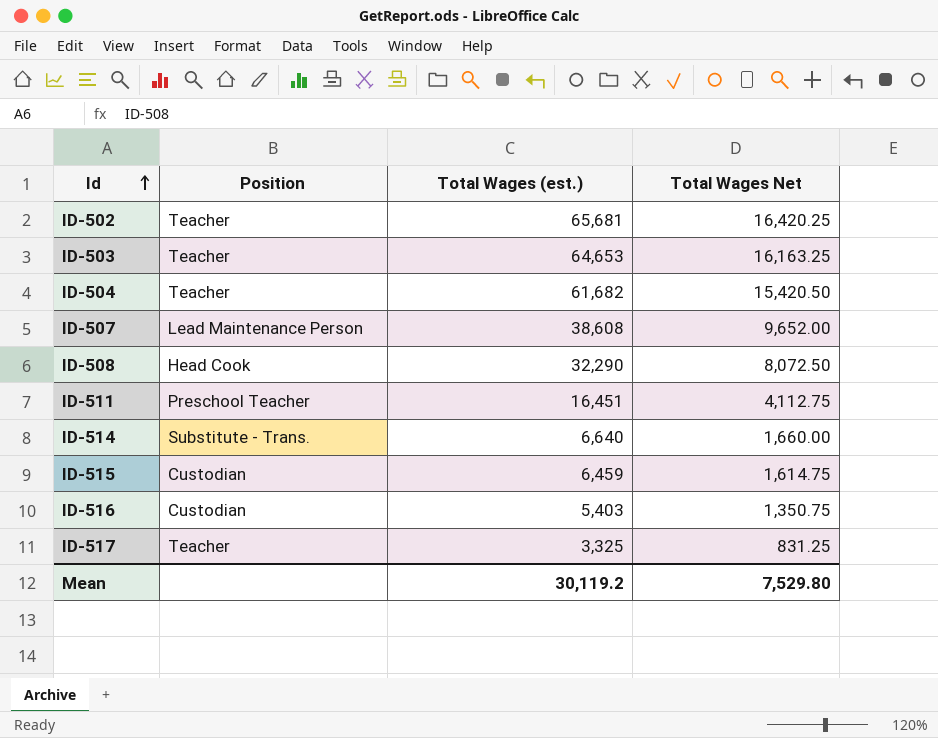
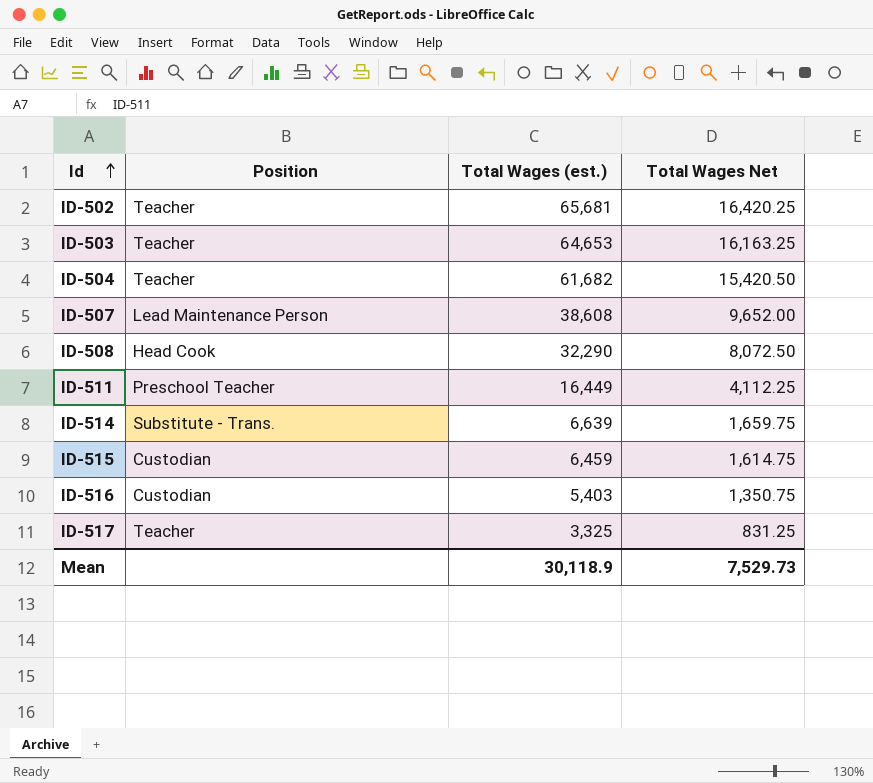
ID-511 | Total Wages (est.): 16,451 -> 16,449
ID-511 | Total Wages Net: 4,112.75 -> 4,112.25
ID-514 | Total Wages (est.): 6,640 -> 6,639
ID-514 | Total Wages Net: 1,660.00 -> 1,659.75
Mean | Total Wages (est.): 30,119.2 -> 30,118.9
Mean | Total Wages Net: 7,529.80 -> 7,529.73

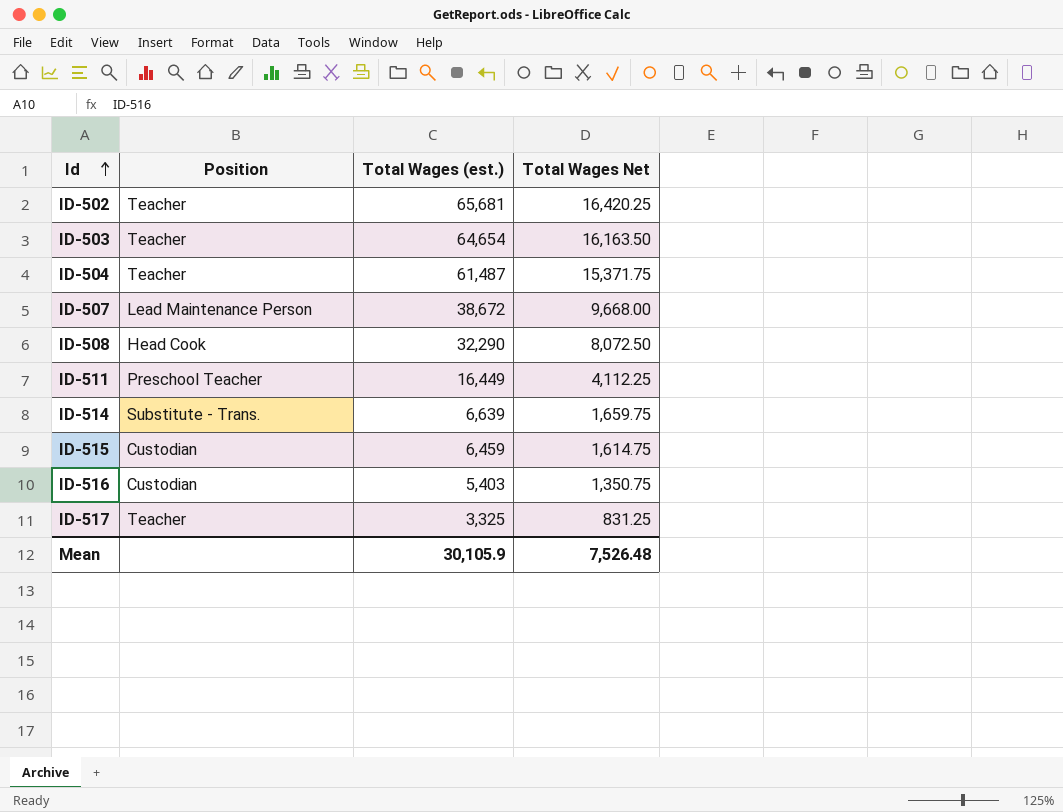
ID-503 | Total Wages (est.): 64,653 -> 64,654
ID-503 | Total Wages Net: 16,163.25 -> 16,163.50
ID-504 | Total Wages (est.): 61,682 -> 61,487
ID-504 | Total Wages Net: 15,420.50 -> 15,371.75
ID-507 | Total Wages (est.): 38,608 -> 38,672
ID-507 | Total Wages Net: 9,652.00 -> 9,668.00
Mean | Total Wages (est.): 30,118.9 -> 30,105.9
Mean | Total Wages Net: 7,529.73 -> 7,526.48

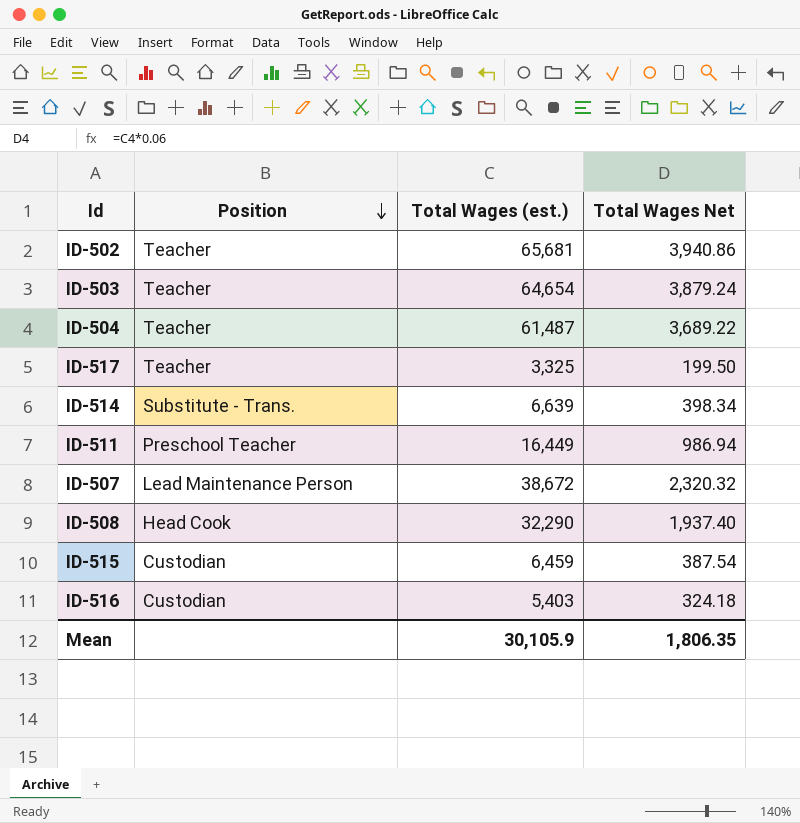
row order: Id ascending -> Position descending
column Total Wages Net | formula: [Total Wages (est.)] * 0.25 -> [Total Wages (est.)] * 0.06
Mean | Total Wages Net: 7,526.48 -> 1,806.35

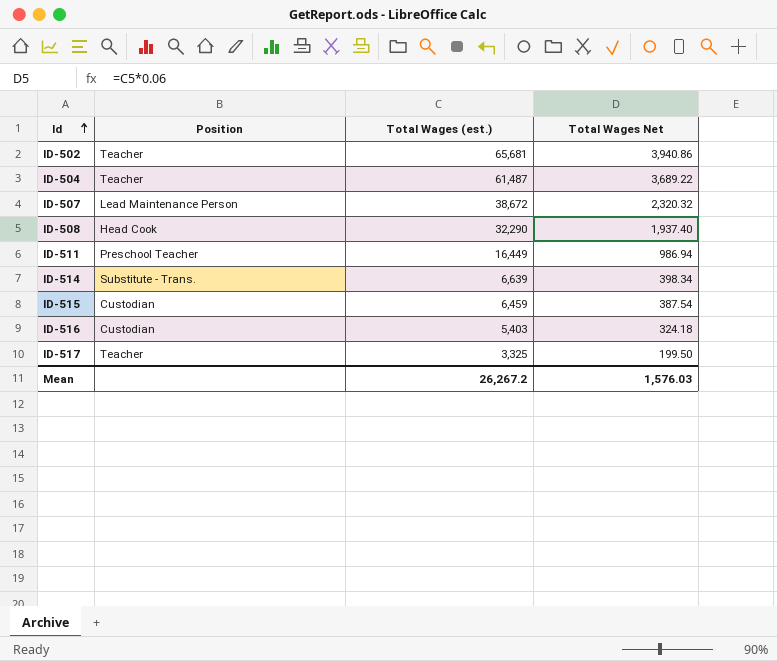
row order: Position descending -> Id ascending
row ID-503: Teacher | 64,654 | 3,879.24 -> none
Mean | Total Wages (est.): 30,105.9 -> 26,267.2
Mean | Total Wages Net: 1,806.35 -> 1,576.03

